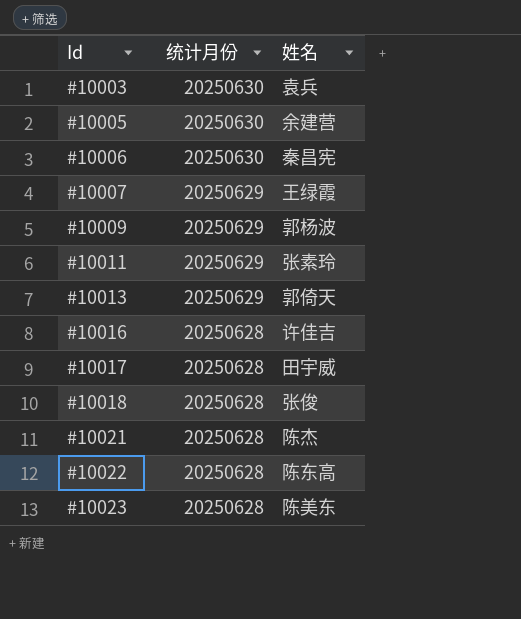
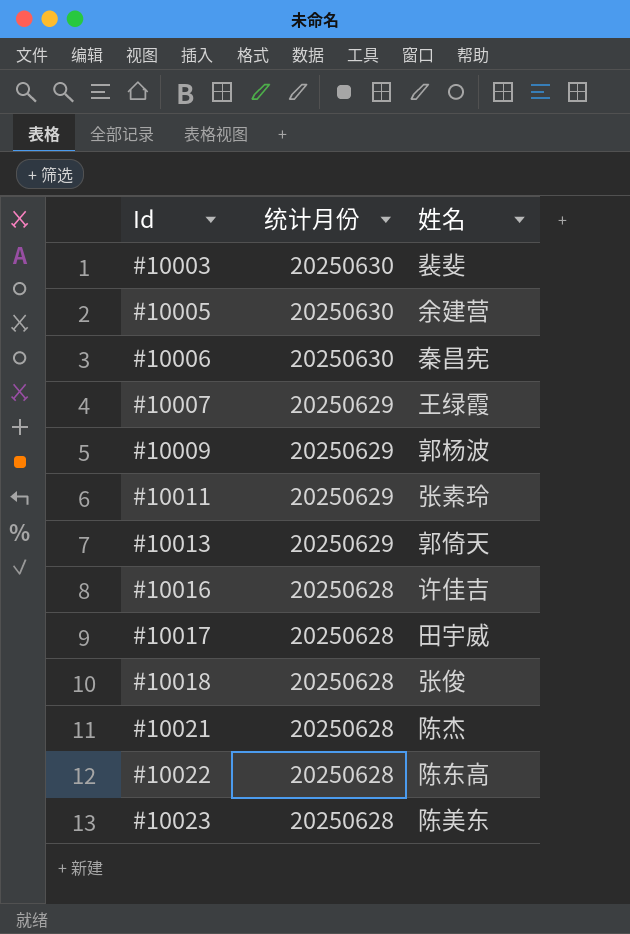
#10003 | 姓名: 袁兵 -> 裴斐

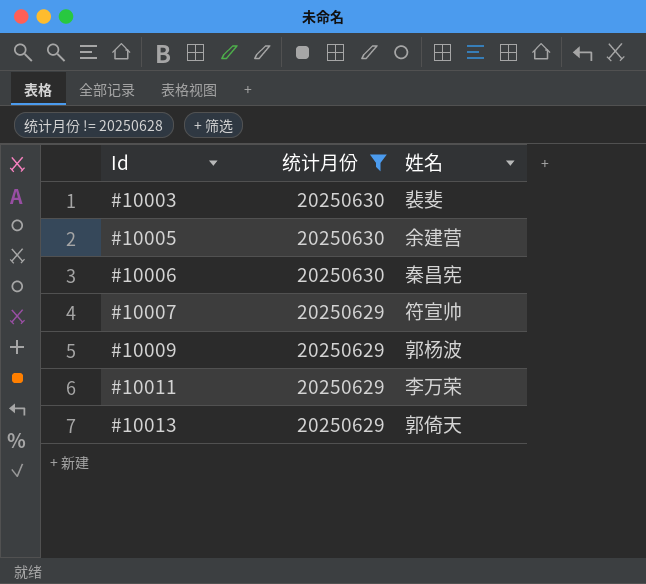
filter: none -> 统计月份 != 20250628
#10007 | 姓名: 王绿霞 -> 符宣帅
#10011 | 姓名: 张素玲 -> 李万荣

